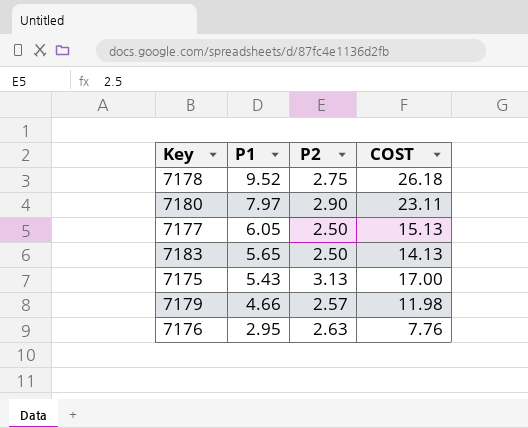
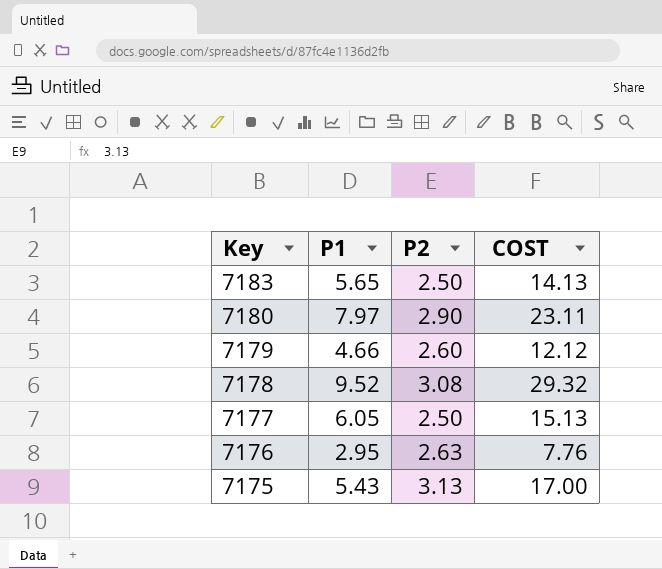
row order: P1 descending -> Key descending
7179 | P2: 2.57 -> 2.60
7179 | COST: 11.98 -> 12.12
7178 | P2: 2.75 -> 3.08
7178 | COST: 26.18 -> 29.32

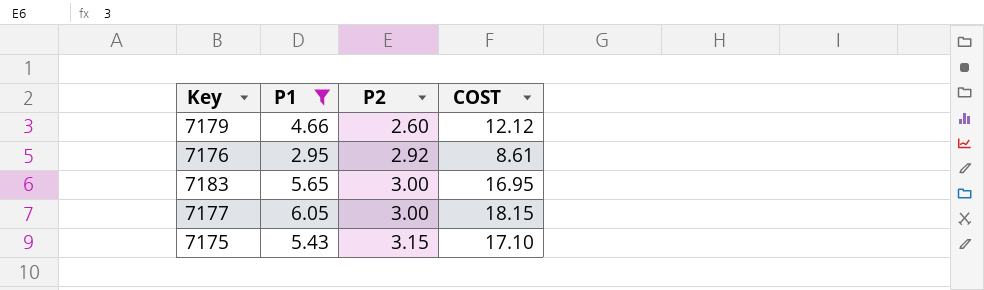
filter: none -> P1 <= 6.05
row order: Key descending -> P2 ascending
7176 | P2: 2.63 -> 2.92
7176 | COST: 7.76 -> 8.61
7183 | P2: 2.50 -> 3.00
7183 | COST: 14.13 -> 16.95
7177 | P2: 2.50 -> 3.00
7177 | COST: 15.13 -> 18.15
7175 | P2: 3.13 -> 3.15
7175 | COST: 17.00 -> 17.10

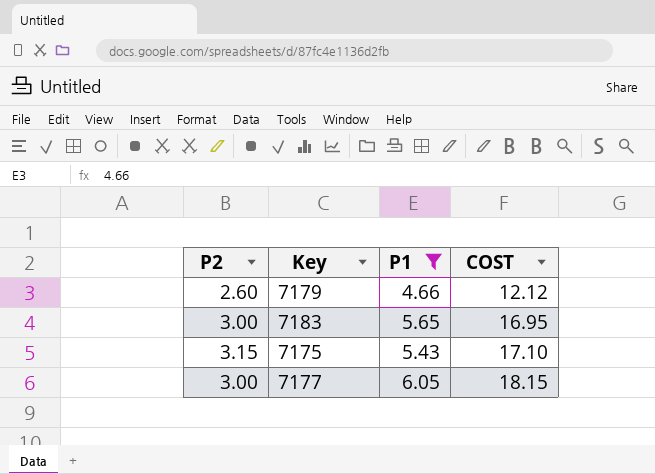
row order: P2 ascending -> COST ascending
column P2 | position: 3 -> 1
row 7176: 2.95 | 2.92 | 8.61 -> none

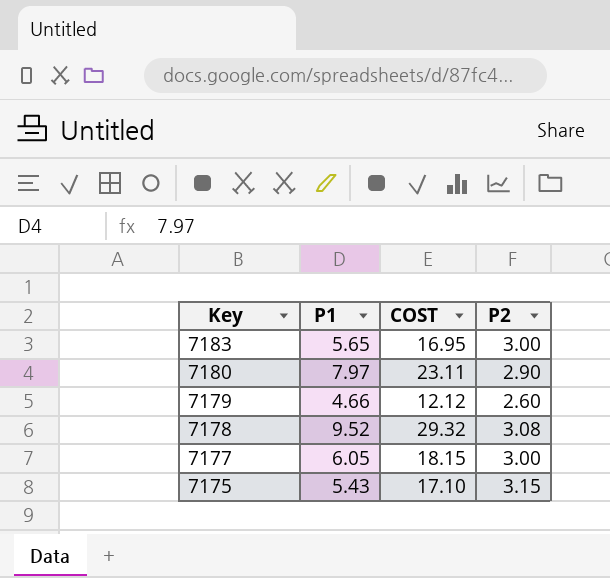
filter: P1 <= 6.05 -> none
row order: COST ascending -> Key descending
column P2 | position: 1 -> 4

